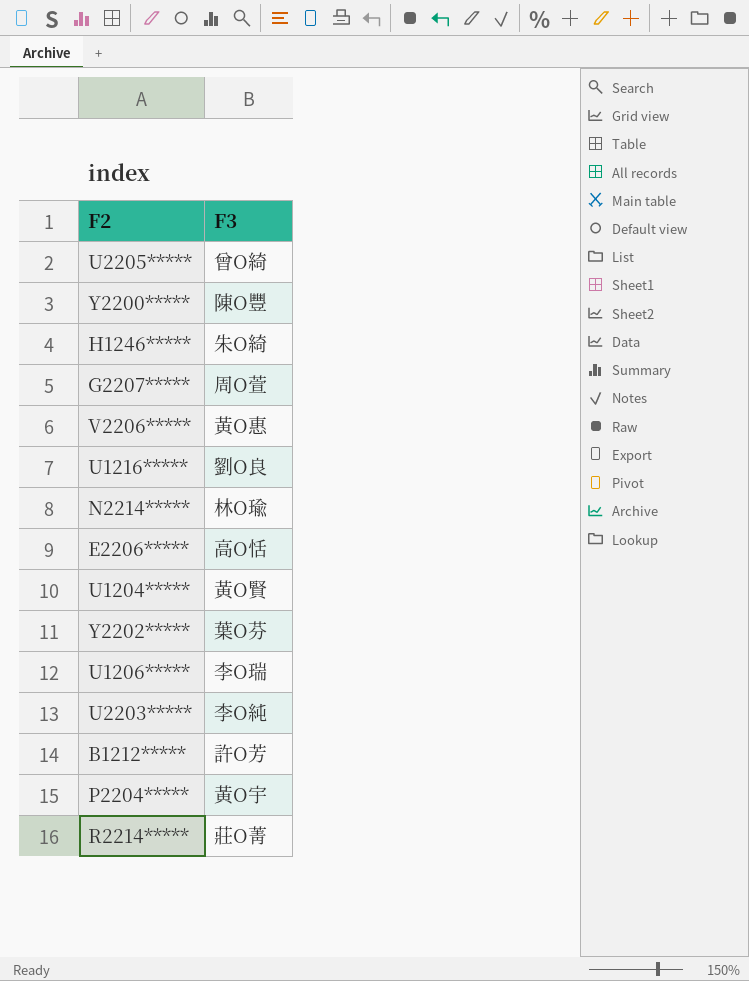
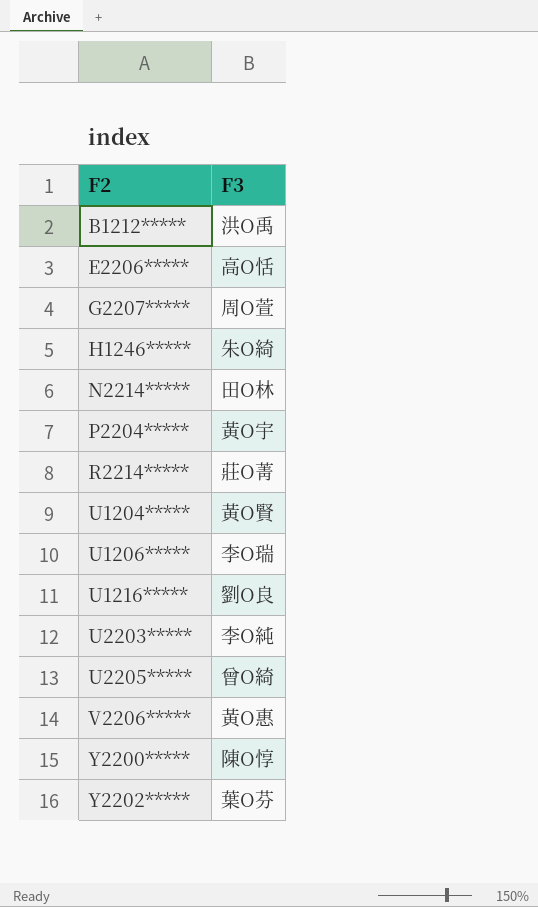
row order: none -> F2 ascending
B1212***** | F3: 許O芳 -> 洪O禹
N2214***** | F3: 林O瑜 -> 田O林
Y2200***** | F3: 陳O豐 -> 陳O惇

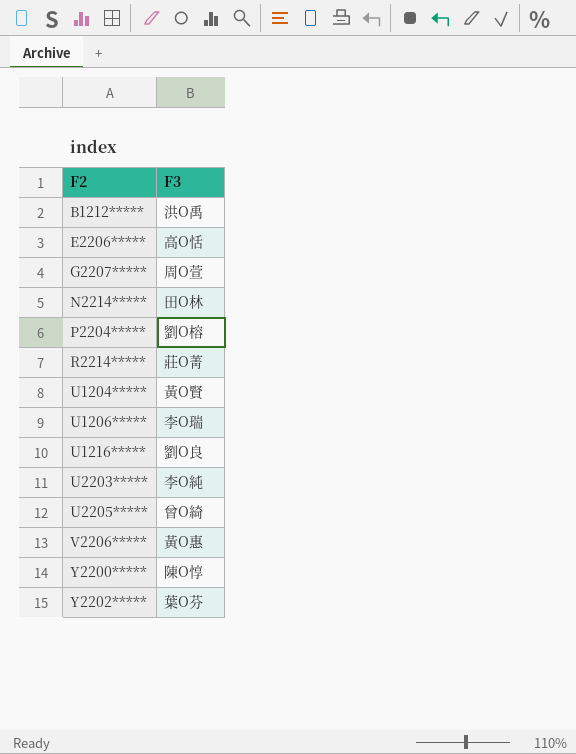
row H1246*****: 朱O綺 -> none
P2204***** | F3: 黃O宇 -> 劉O榕

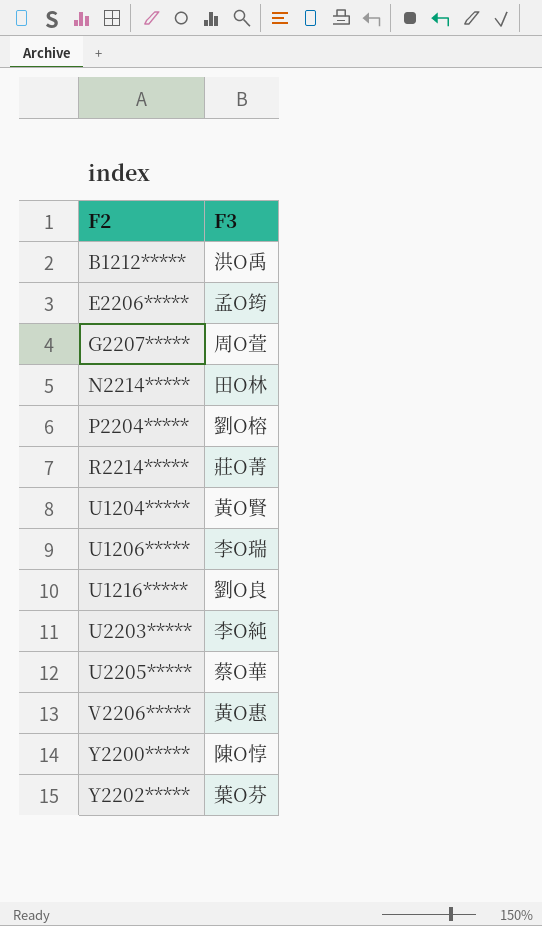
E2206***** | F3: 高O恬 -> 孟O筠
U2205***** | F3: 曾O綺 -> 蔡O華

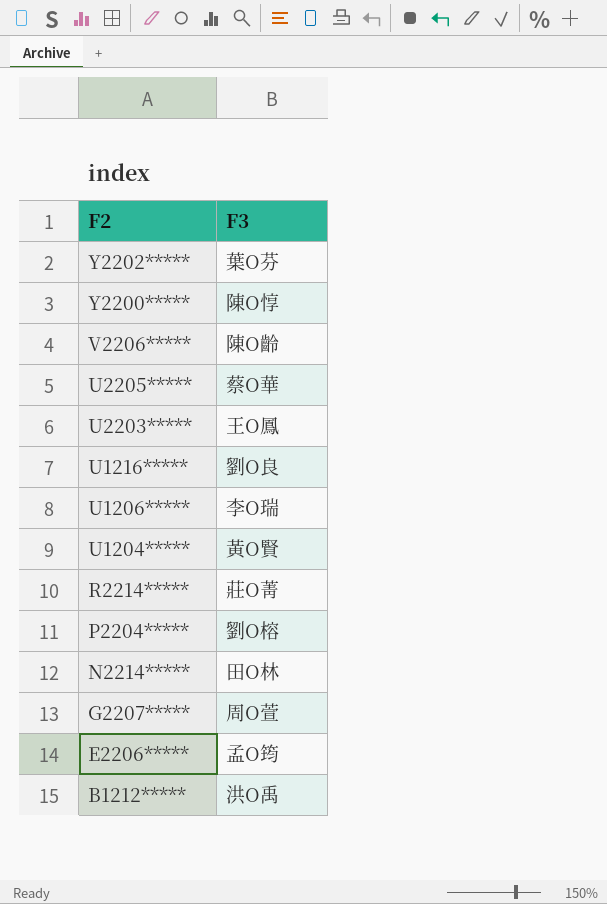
row order: F2 ascending -> F2 descending
V2206***** | F3: 黃O惠 -> 陳O齡
U2203***** | F3: 李O純 -> 王O鳳

